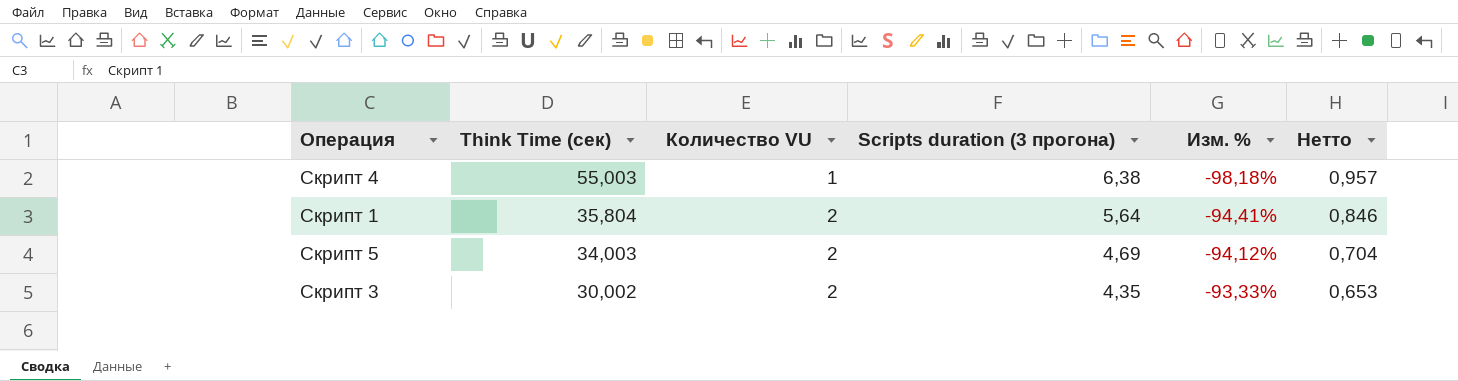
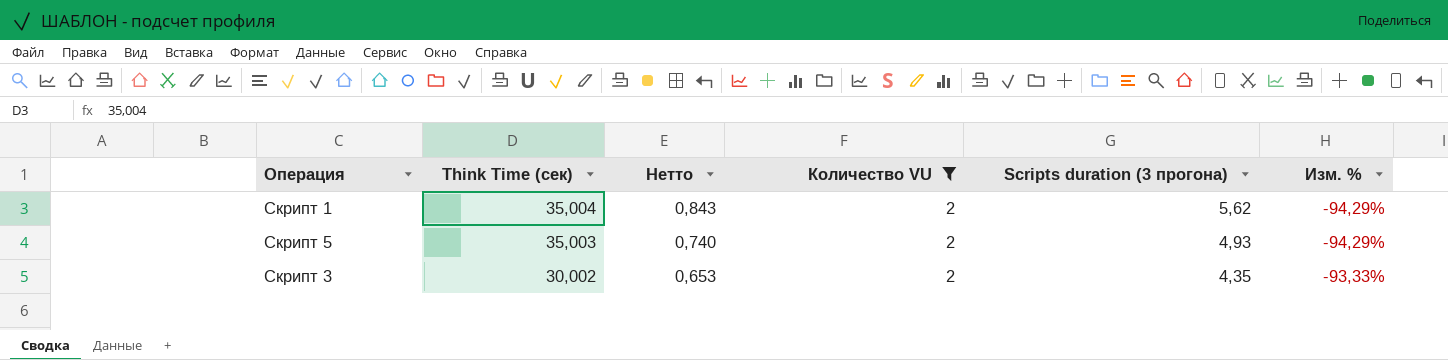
filter: none -> Количество VU = 2
column Нетто | position: 6 -> 3
Скрипт 1 | Think Time (сек): 35,804 -> 35,004
Скрипт 1 | Нетто: 0,846 -> 0,843
Скрипт 1 | Scripts duration (3 прогона): 5,64 -> 5,62
Скрипт 1 | Изм. %: -94,41% -> -94,29%
Скрипт 5 | Think Time (сек): 34,003 -> 35,003
Скрипт 5 | Нетто: 0,704 -> 0,740
Скрипт 5 | Scripts duration (3 прогона): 4,69 -> 4,93
Скрипт 5 | Изм. %: -94,12% -> -94,29%

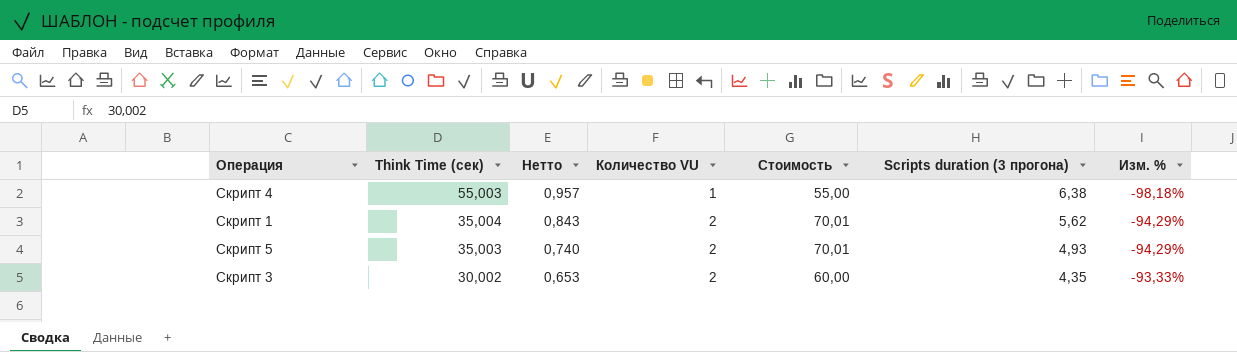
filter: Количество VU = 2 -> none
column Стоимость | formula: none -> [Think Time (сек)] * [Количество VU]

